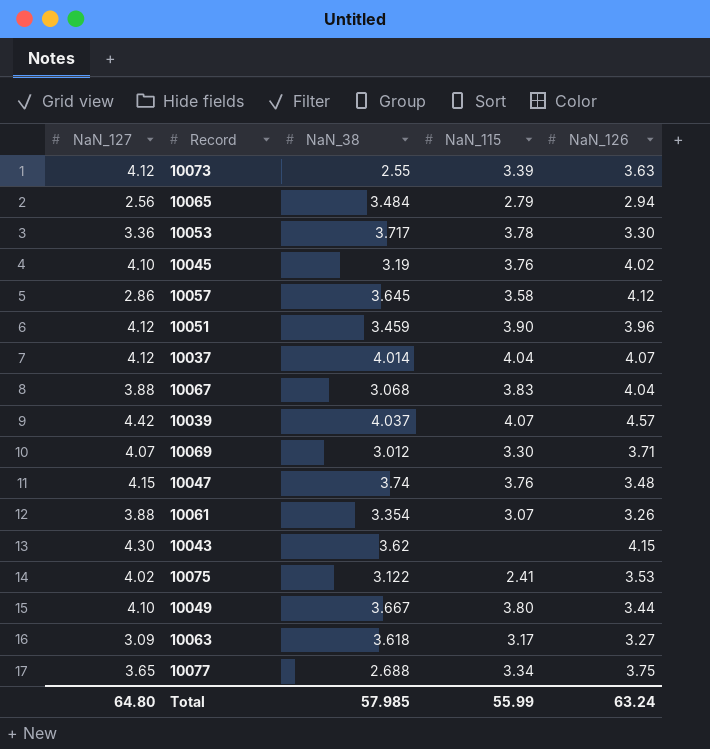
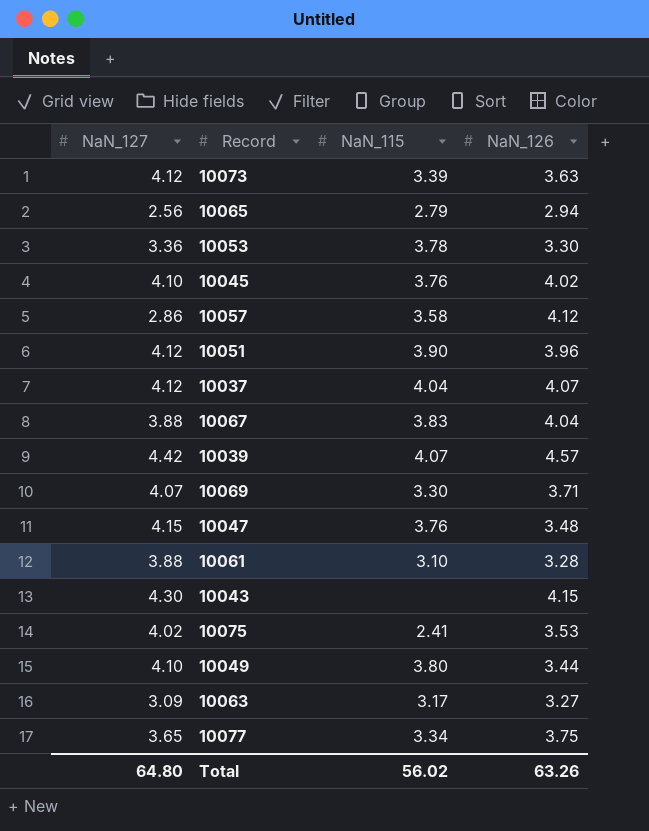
column NaN_38 | position: 3 -> none
10061 | NaN_115: 3.07 -> 3.10
10061 | NaN_126: 3.26 -> 3.28
Total | NaN_115: 55.99 -> 56.02
Total | NaN_126: 63.24 -> 63.26

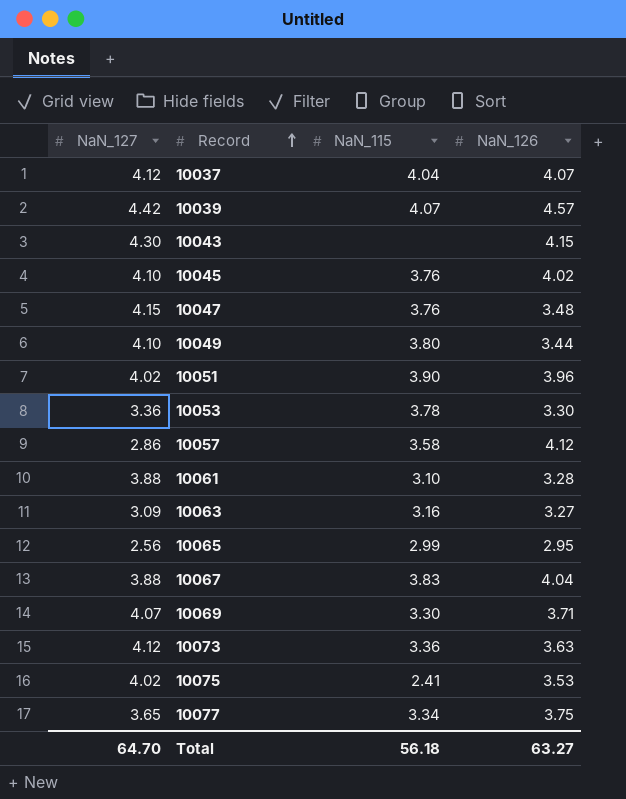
row order: none -> Record ascending
10051 | NaN_127: 4.12 -> 4.02
10063 | NaN_115: 3.17 -> 3.16
10065 | NaN_115: 2.79 -> 2.99
10065 | NaN_126: 2.94 -> 2.95
10073 | NaN_115: 3.39 -> 3.36
Total | NaN_127: 64.80 -> 64.70
Total | NaN_115: 56.02 -> 56.18
Total | NaN_126: 63.26 -> 63.27

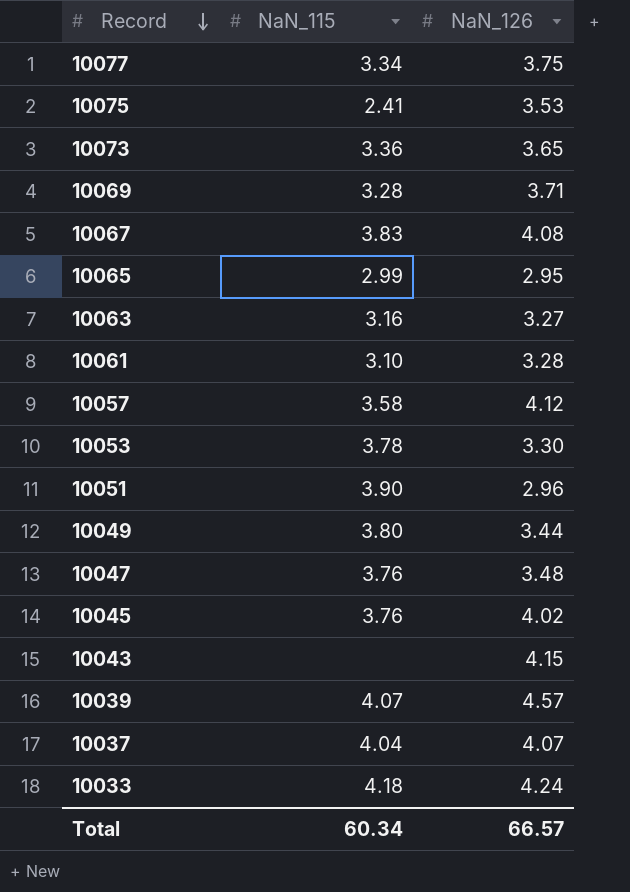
row order: Record ascending -> Record descending
column NaN_127 | position: 1 -> none
10073 | NaN_126: 3.63 -> 3.65
10069 | NaN_115: 3.30 -> 3.28
10067 | NaN_126: 4.04 -> 4.08
10051 | NaN_126: 3.96 -> 2.96
row 10033: none -> 4.18 | 4.24
Total | NaN_115: 56.18 -> 60.34
Total | NaN_126: 63.27 -> 66.57

